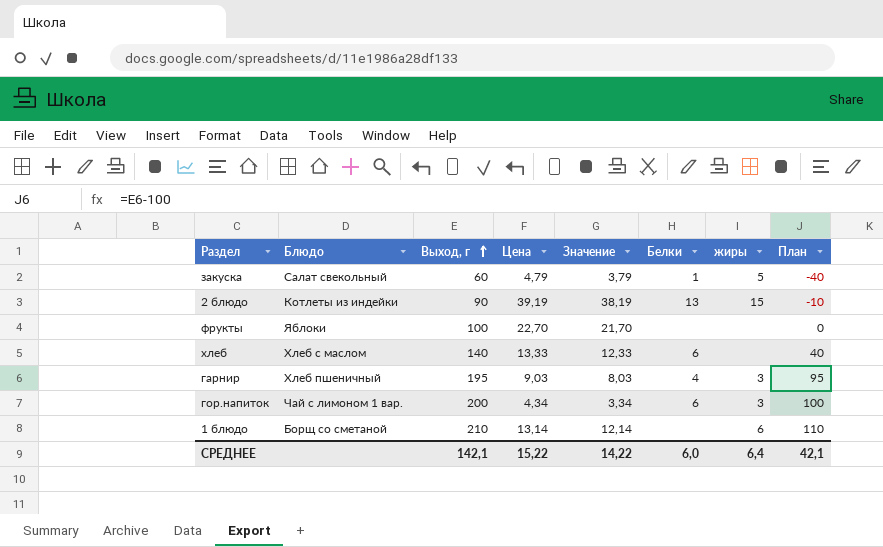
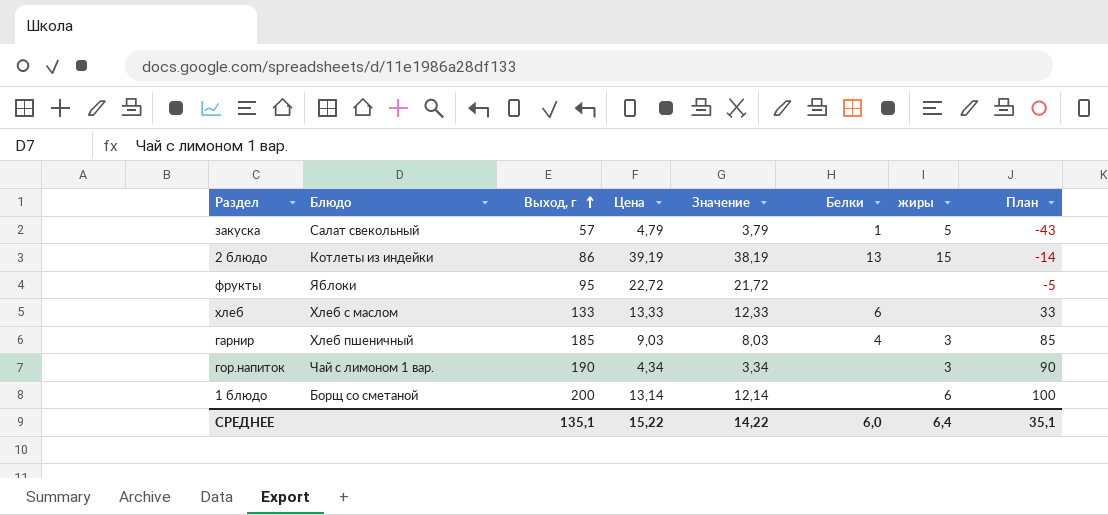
закуска | Выход, г: 60 -> 57
закуска | План: -40 -> -43
2 блюдо | Выход, г: 90 -> 86
2 блюдо | План: -10 -> -14
фрукты | Выход, г: 100 -> 95
фрукты | Цена: 22,70 -> 22,72
фрукты | Значение: 21,70 -> 21,72
фрукты | План: 0 -> -5
хлеб | Выход, г: 140 -> 133
хлеб | План: 40 -> 33
гарнир | Выход, г: 195 -> 185
гарнир | План: 95 -> 85
гор.напиток | Выход, г: 200 -> 190
гор.напиток | Белки: 6 -> none
гор.напиток | План: 100 -> 90
1 блюдо | Выход, г: 210 -> 200
1 блюдо | План: 110 -> 100
СРЕДНЕЕ | Выход, г: 142,1 -> 135,1
СРЕДНЕЕ | План: 42,1 -> 35,1

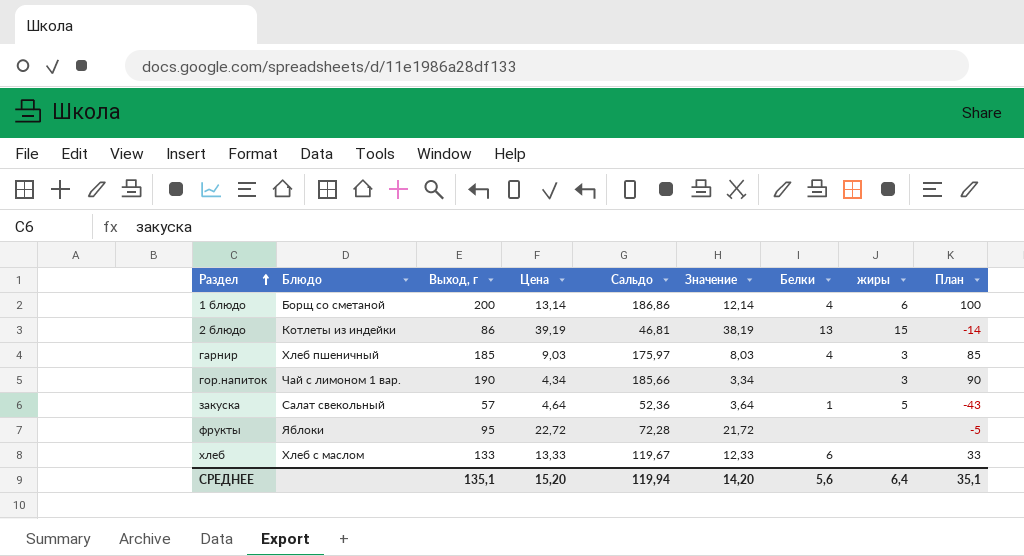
row order: Выход, г ascending -> Раздел ascending
column Сальдо | formula: none -> [Выход, г] - [Цена]
1 блюдо | Белки: none -> 4
закуска | Цена: 4,79 -> 4,64
закуска | Значение: 3,79 -> 3,64
СРЕДНЕЕ | Цена: 15,22 -> 15,20
СРЕДНЕЕ | Значение: 14,22 -> 14,20
СРЕДНЕЕ | Белки: 6,0 -> 5,6

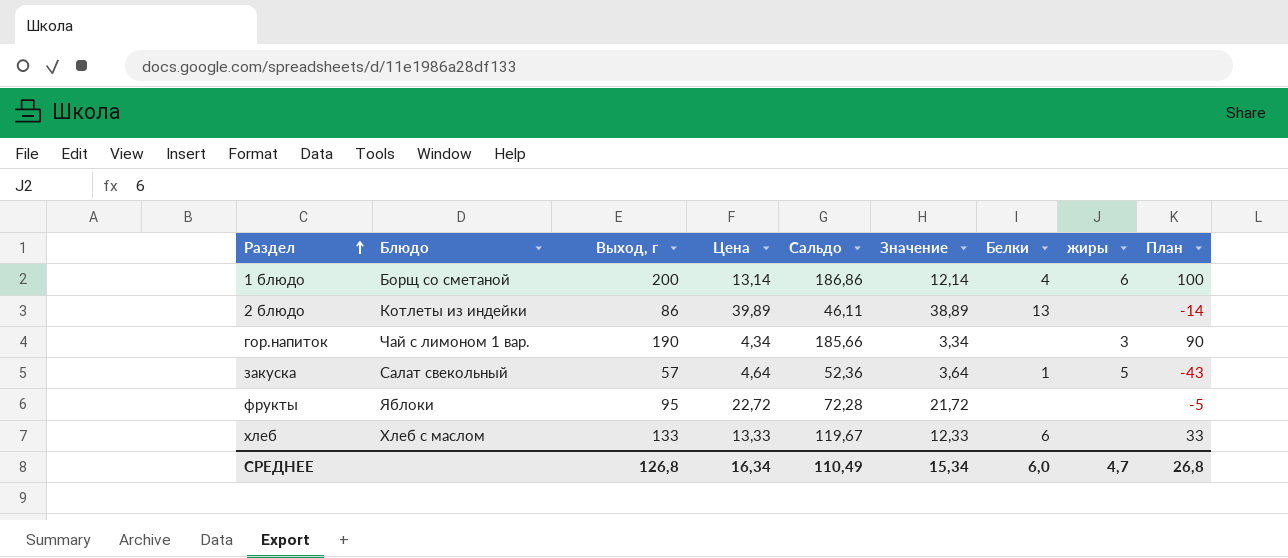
row гарнир: Хлеб пшеничный | 185 | 9,03 | 175,97 | 8,03 | 4 | 3 | 85 -> none
2 блюдо | Цена: 39,19 -> 39,89
2 блюдо | Сальдо: 46,81 -> 46,11
2 блюдо | Значение: 38,19 -> 38,89
2 блюдо | жиры: 15 -> none
СРЕДНЕЕ | Выход, г: 135,1 -> 126,8
СРЕДНЕЕ | Цена: 15,20 -> 16,34
СРЕДНЕЕ | Сальдо: 119,94 -> 110,49
СРЕДНЕЕ | Значение: 14,20 -> 15,34
СРЕДНЕЕ | Белки: 5,6 -> 6,0
СРЕДНЕЕ | жиры: 6,4 -> 4,7
СРЕДНЕЕ | План: 35,1 -> 26,8

